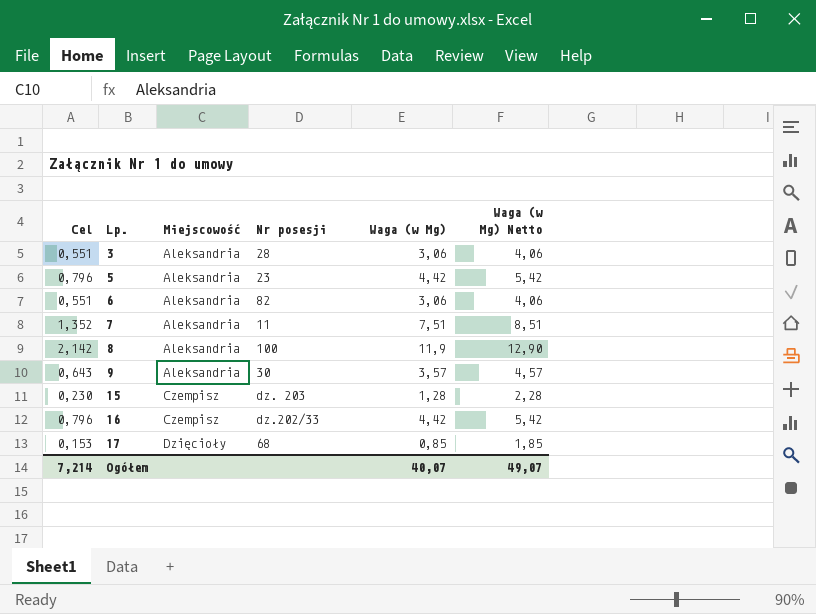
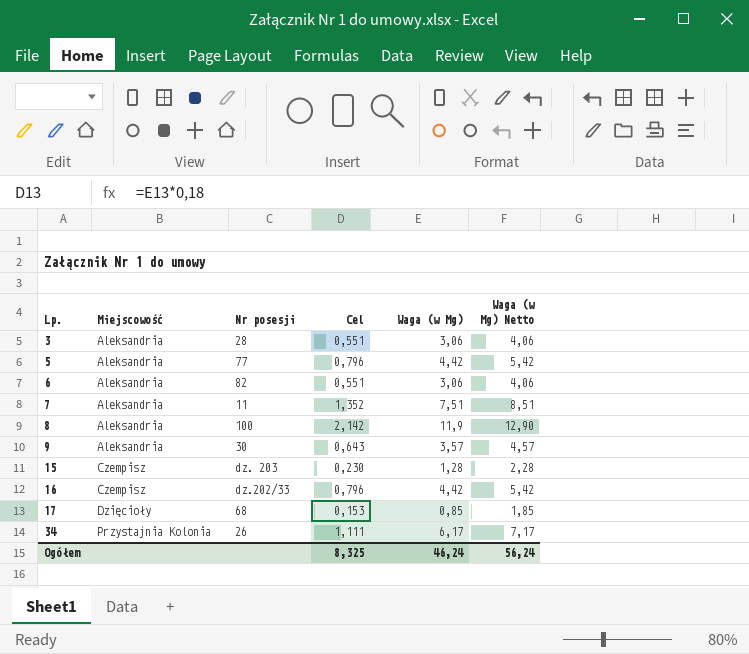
column Cel | position: 1 -> 4
5 | Nr posesji: 23 -> 77
row 34: none -> Przystajnia Kolonia | 26 | 1,111 | 6,17 | 7,17
Ogółem | Cel: 7,214 -> 8,325
Ogółem | Waga (w Mg): 40,07 -> 46,24
Ogółem | Waga (w Mg) Netto: 49,07 -> 56,24

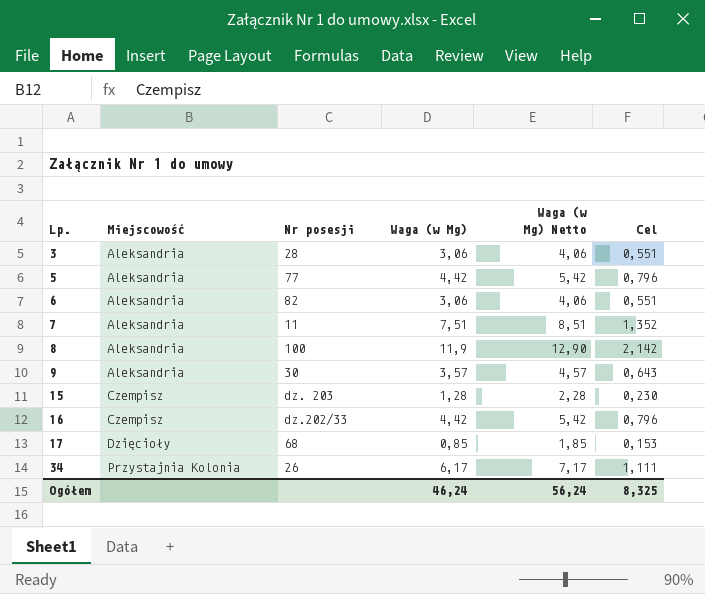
column Cel | position: 4 -> 6

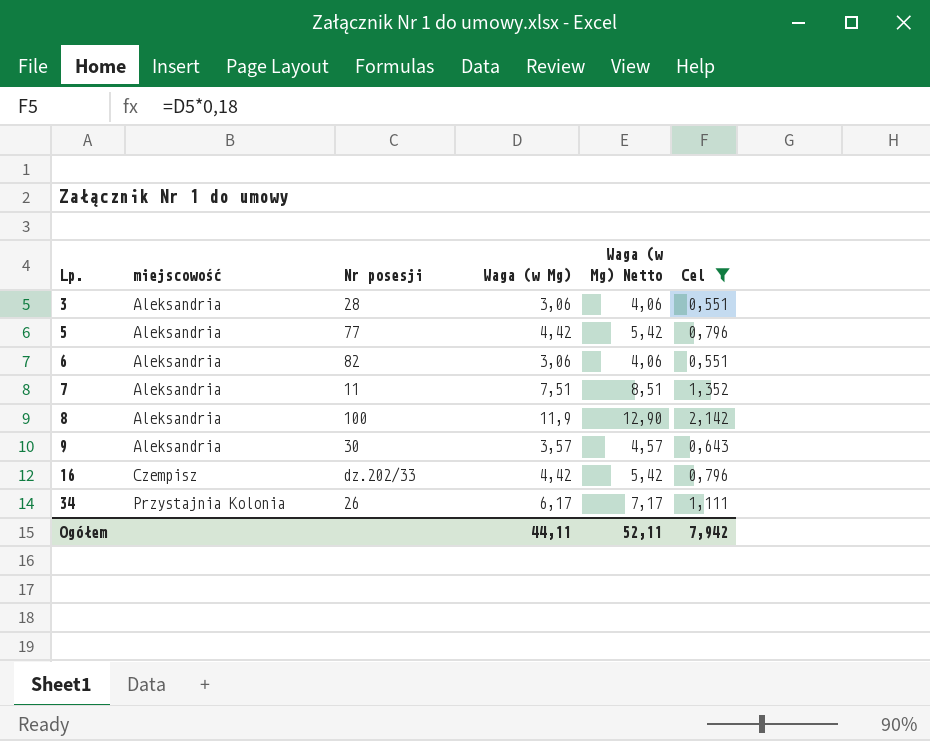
filter: none -> Cel >= 0,551
column name: Miejscowość -> miejscowość
Ogółem | Waga (w Mg): 46,24 -> 44,11
Ogółem | Waga (w Mg) Netto: 56,24 -> 52,11
Ogółem | Cel: 8,325 -> 7,942

